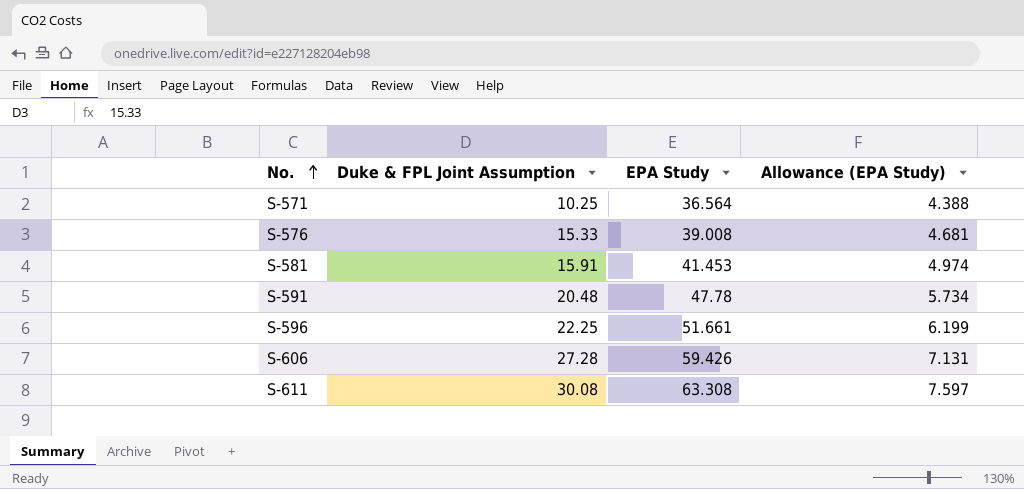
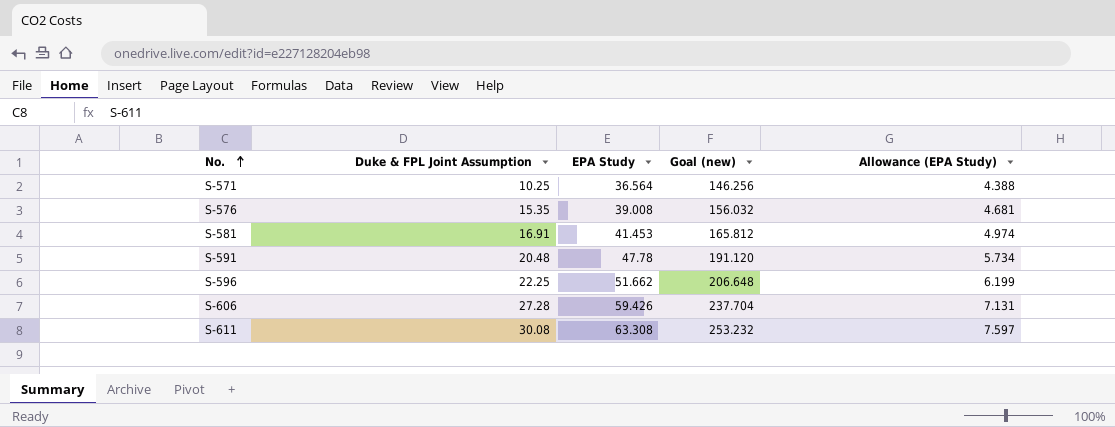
column Goal (new) | formula: none -> [EPA Study] * 4
S-576 | Duke & FPL Joint Assumption: 15.33 -> 15.35
S-581 | Duke & FPL Joint Assumption: 15.91 -> 16.91
S-596 | EPA Study: 51.661 -> 51.662

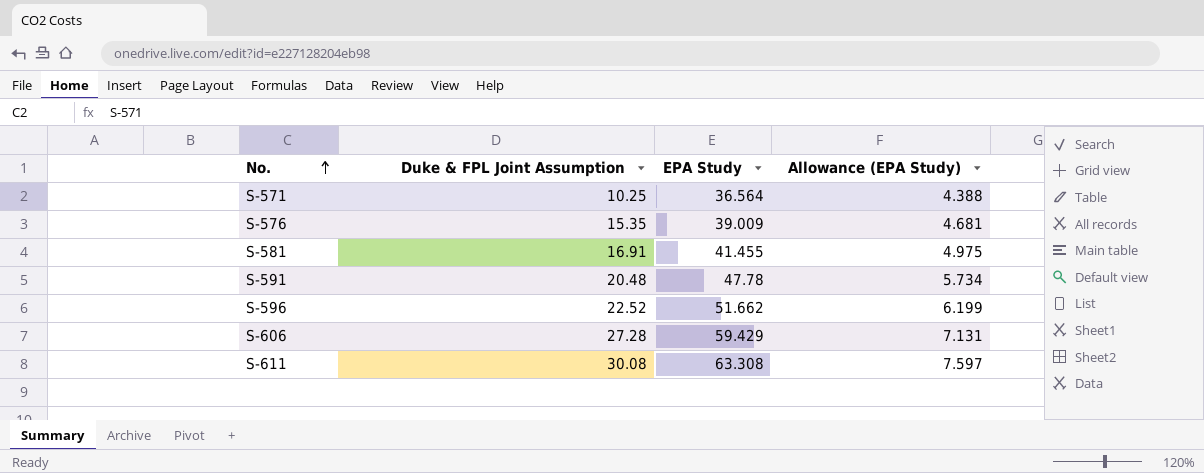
column Goal (new) | formula: [EPA Study] * 4 -> none
S-576 | EPA Study: 39.008 -> 39.009
S-581 | EPA Study: 41.453 -> 41.455
S-581 | Allowance (EPA Study): 4.974 -> 4.975
S-596 | Duke & FPL Joint Assumption: 22.25 -> 22.52
S-606 | EPA Study: 59.426 -> 59.429

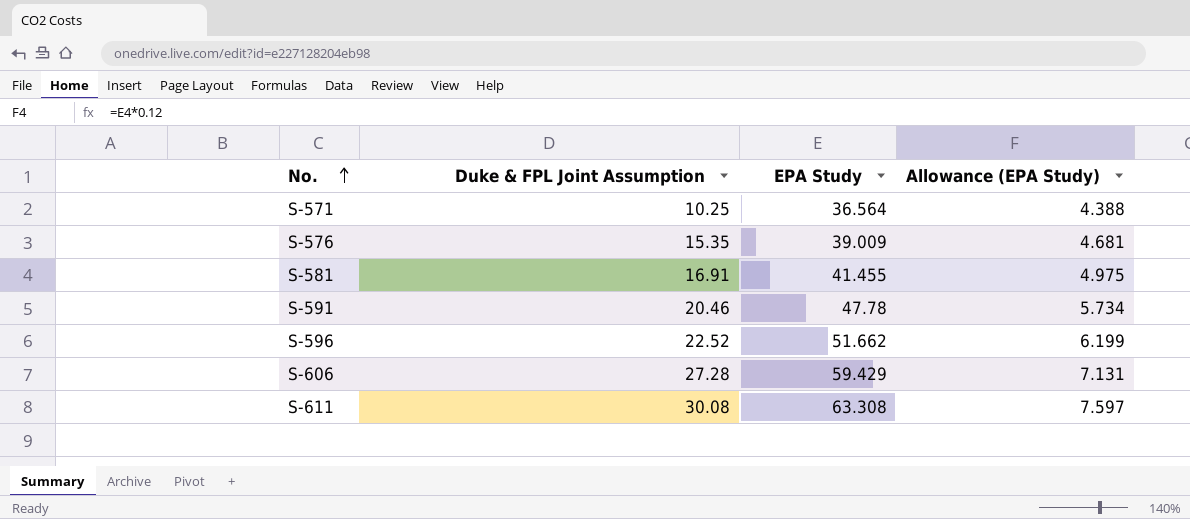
S-591 | Duke & FPL Joint Assumption: 20.48 -> 20.46

